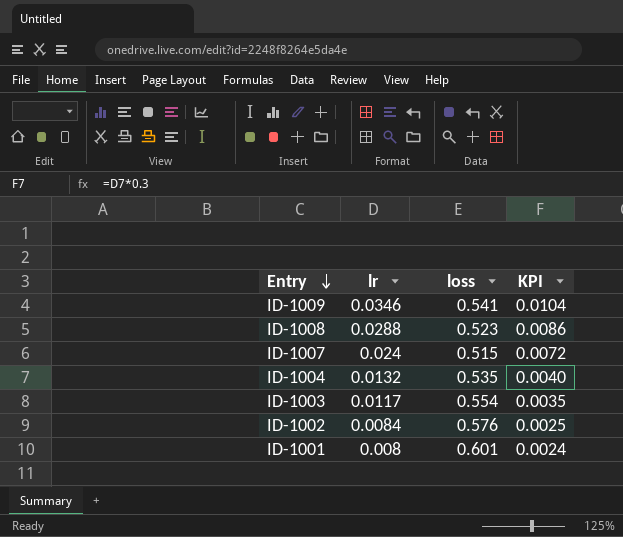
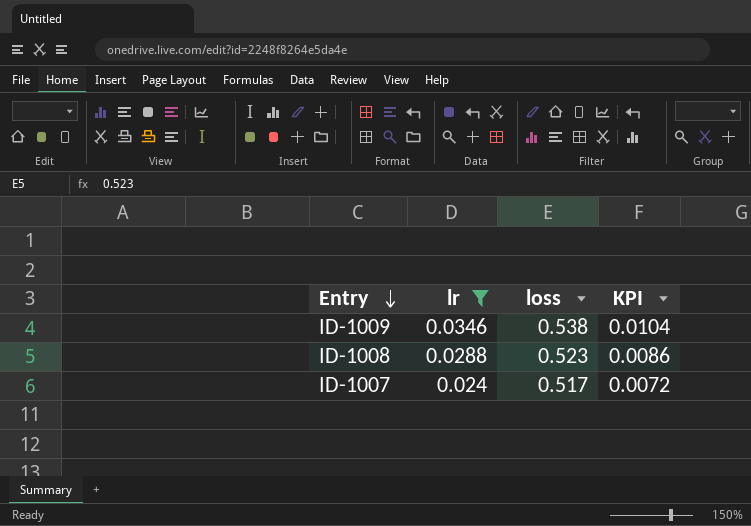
filter: none -> lr >= 0.024
ID-1009 | loss: 0.541 -> 0.538
ID-1007 | loss: 0.515 -> 0.517

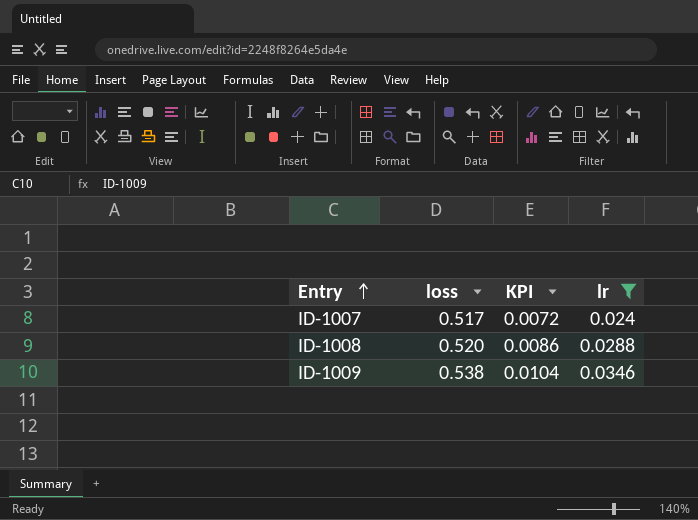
row order: Entry descending -> Entry ascending
column lr | position: 2 -> 4
ID-1008 | loss: 0.523 -> 0.520

